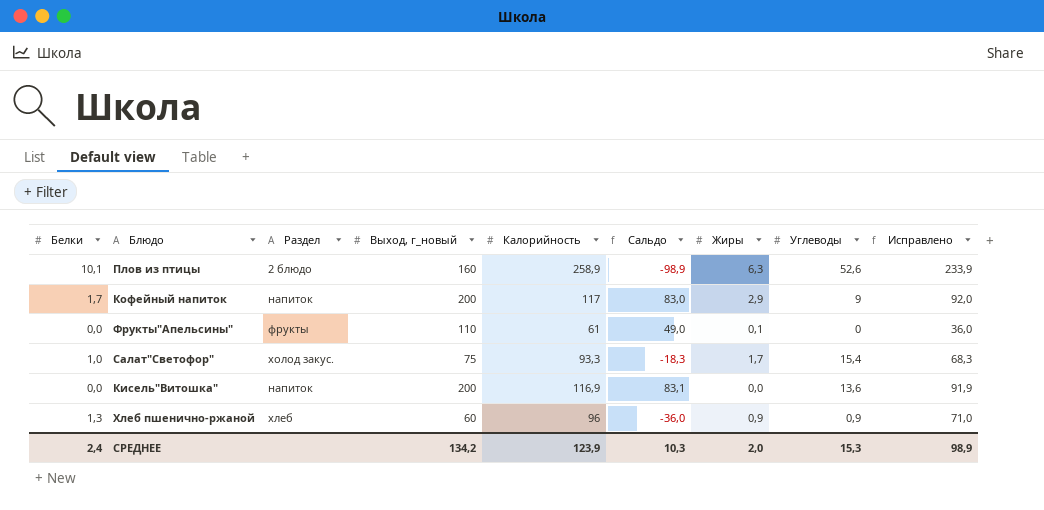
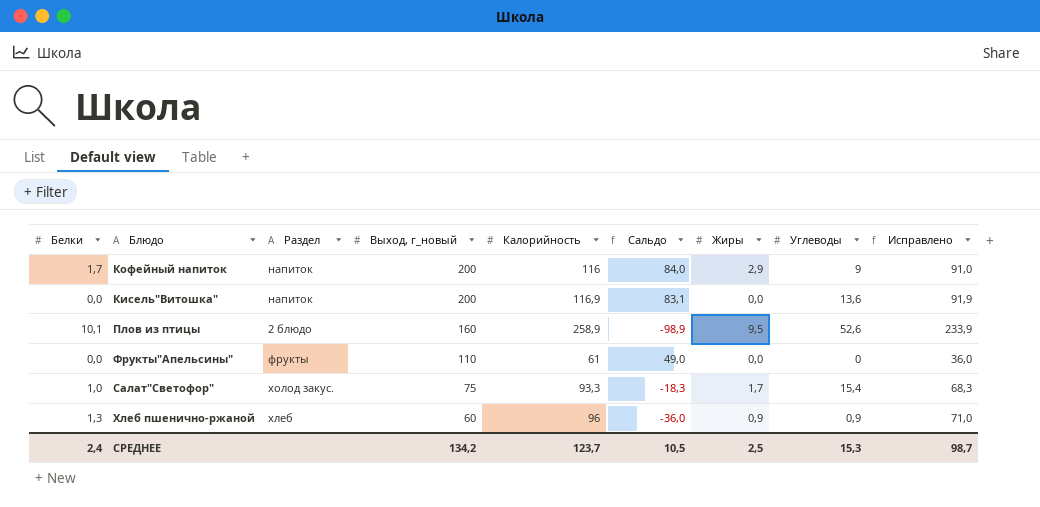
row order: none -> Выход, г_новый descending
Кофейный напиток | Калорийность: 117 -> 116
Кофейный напиток | Сальдо: 83,0 -> 84,0
Кофейный напиток | Исправлено: 92,0 -> 91,0
Плов из птицы | Жиры: 6,3 -> 9,5
Фрукты"Апельсины" | Жиры: 0,1 -> 0,0
СРЕДНЕЕ | Калорийность: 123,9 -> 123,7
СРЕДНЕЕ | Сальдо: 10,3 -> 10,5
СРЕДНЕЕ | Жиры: 2,0 -> 2,5
СРЕДНЕЕ | Исправлено: 98,9 -> 98,7

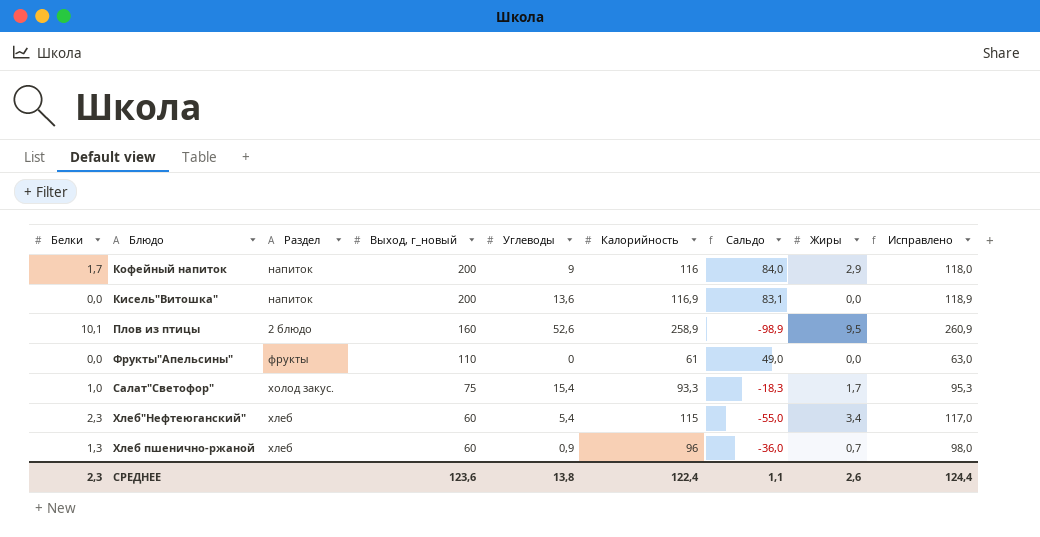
column Углеводы | position: 8 -> 5
column Исправлено | formula: [Калорийность] - 25 -> [Калорийность] + 2
row Хлеб"Нефтеюганский": none -> 2,3 | хлеб | 60 | 5,4 | 115 | -55,0 | 3,4 | 117,0
Хлеб пшенично-ржаной | Жиры: 0,9 -> 0,7
СРЕДНЕЕ | Белки: 2,4 -> 2,3
СРЕДНЕЕ | Выход, г_новый: 134,2 -> 123,6
СРЕДНЕЕ | Углеводы: 15,3 -> 13,8
СРЕДНЕЕ | Калорийность: 123,7 -> 122,4
СРЕДНЕЕ | Сальдо: 10,5 -> 1,1
СРЕДНЕЕ | Жиры: 2,5 -> 2,6
СРЕДНЕЕ | Исправлено: 98,7 -> 124,4

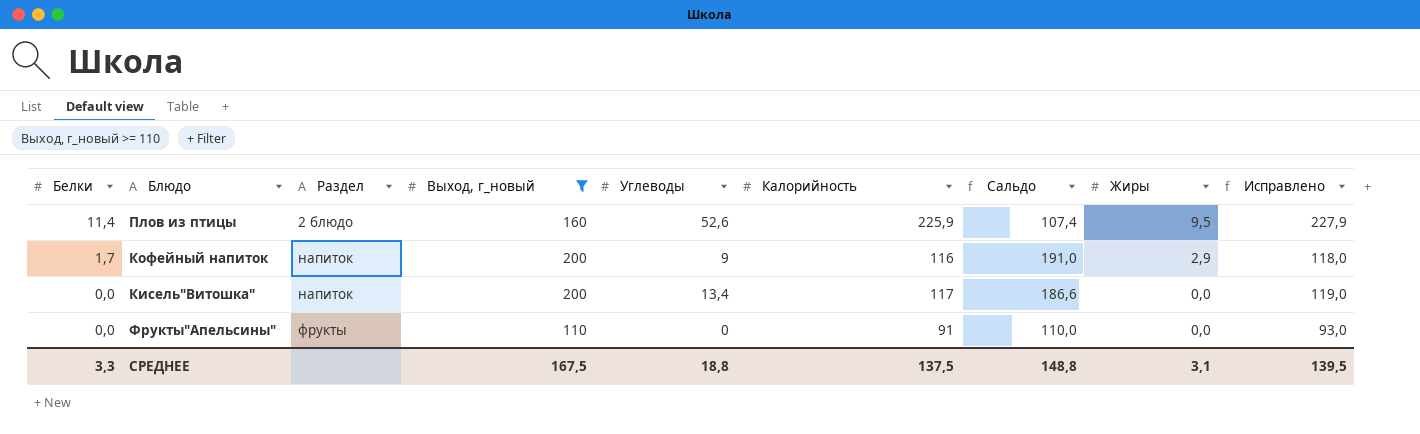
filter: none -> Выход, г_новый >= 110
row order: Выход, г_новый descending -> Белки descending
column Сальдо | formula: [Выход, г_новый] - [Калорийность] -> [Выход, г_новый] - [Углеводы]
Плов из птицы | Белки: 10,1 -> 11,4
Плов из птицы | Калорийность: 258,9 -> 225,9
Плов из птицы | Исправлено: 260,9 -> 227,9
Кисель"Витошка" | Углеводы: 13,6 -> 13,4
Кисель"Витошка" | Калорийность: 116,9 -> 117
Кисель"Витошка" | Исправлено: 118,9 -> 119,0
Фрукты"Апельсины" | Калорийность: 61 -> 91
Фрукты"Апельсины" | Исправлено: 63,0 -> 93,0
СРЕДНЕЕ | Белки: 2,3 -> 3,3
СРЕДНЕЕ | Выход, г_новый: 123,6 -> 167,5
СРЕДНЕЕ | Углеводы: 13,8 -> 18,8
СРЕДНЕЕ | Калорийность: 122,4 -> 137,5
СРЕДНЕЕ | Сальдо: 1,1 -> 148,8
СРЕДНЕЕ | Жиры: 2,6 -> 3,1
СРЕДНЕЕ | Исправлено: 124,4 -> 139,5

